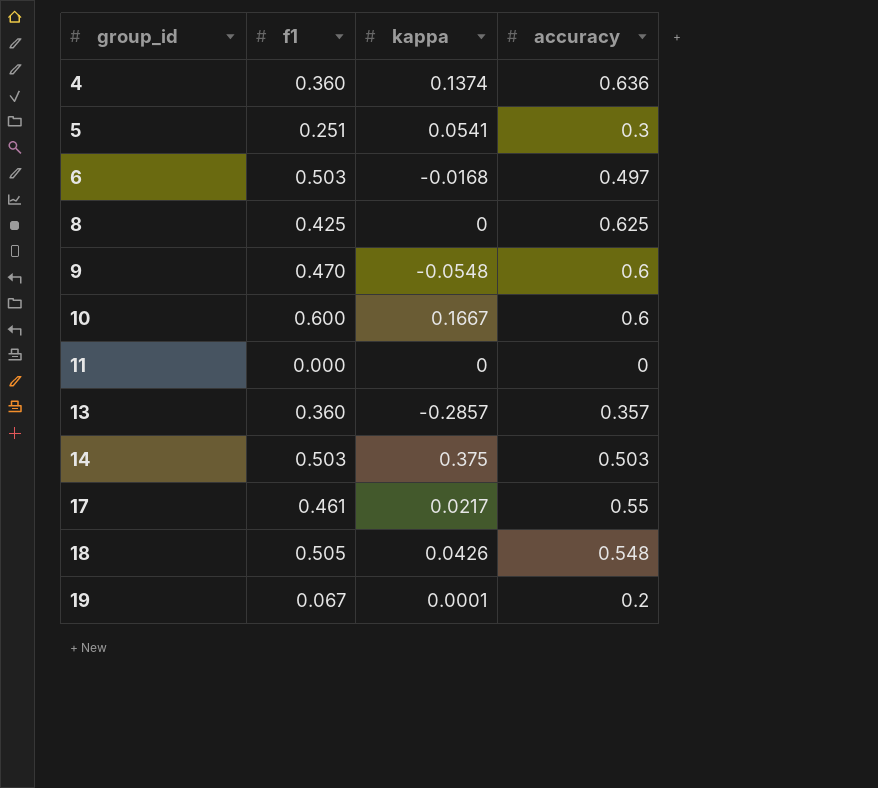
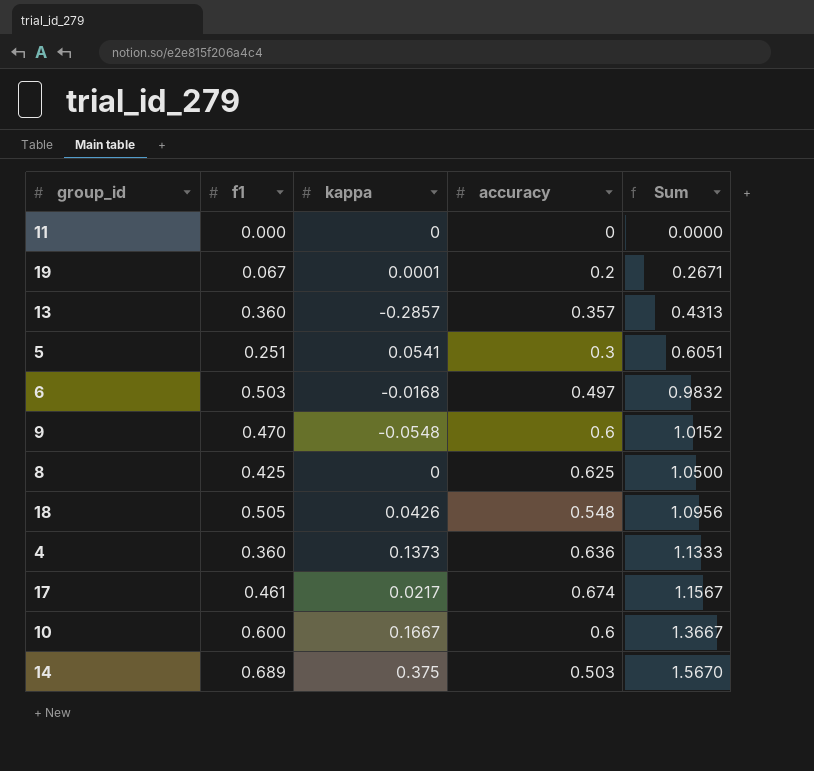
row order: group_id ascending -> Sum ascending
column Sum | formula: none -> [f1] + [kappa] + [accuracy]
4 | kappa: 0.1374 -> 0.1373
17 | accuracy: 0.55 -> 0.674
14 | f1: 0.503 -> 0.689

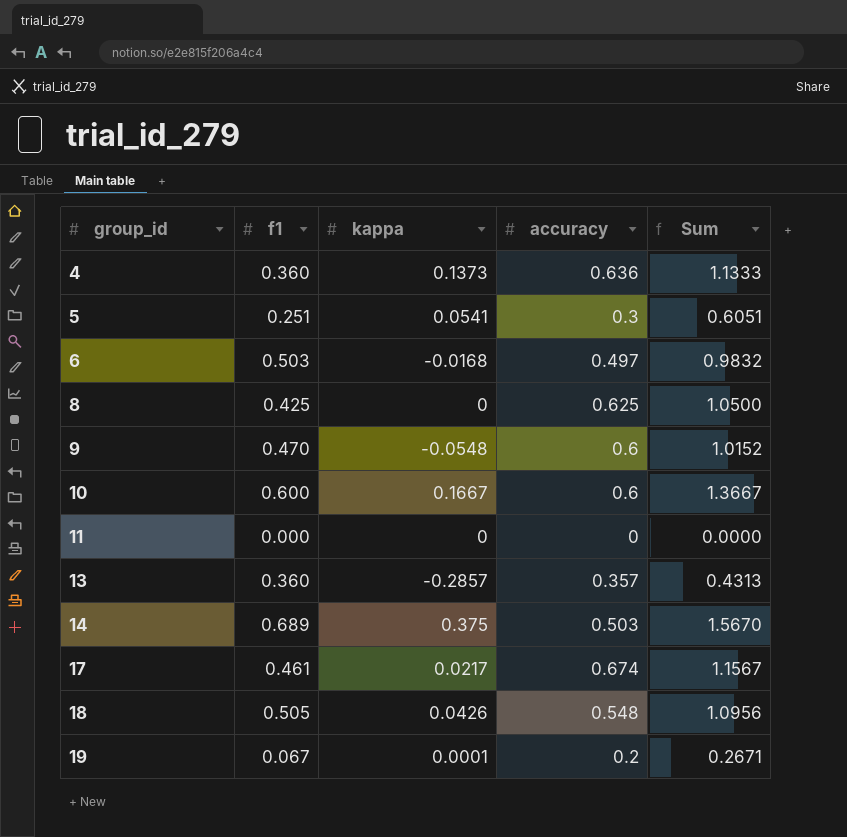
row order: Sum ascending -> group_id ascending

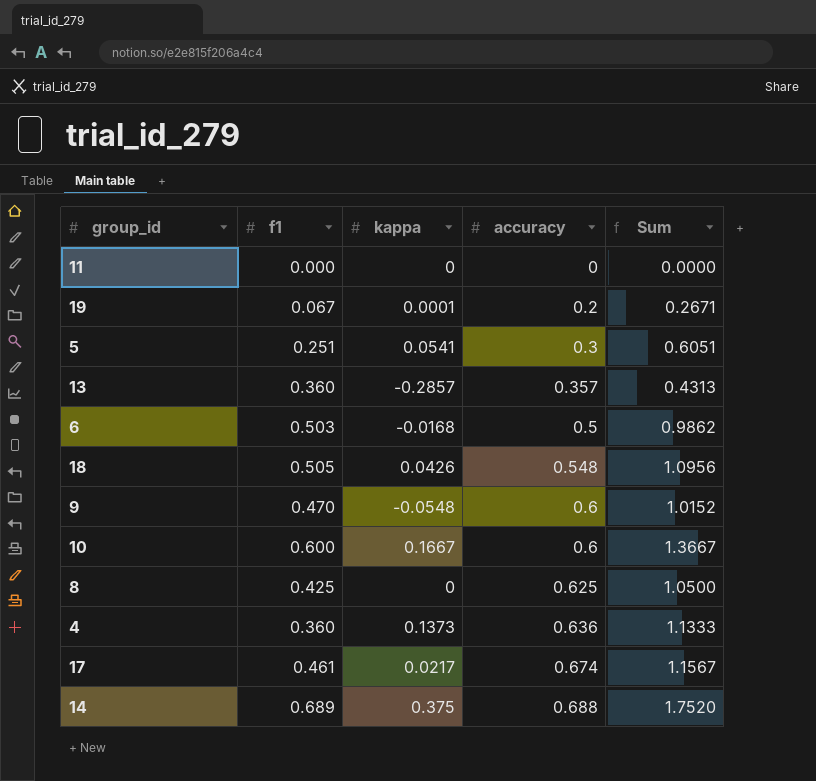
row order: group_id ascending -> accuracy ascending
6 | accuracy: 0.497 -> 0.5
6 | Sum: 0.9832 -> 0.9862
14 | accuracy: 0.503 -> 0.688
14 | Sum: 1.5670 -> 1.7520

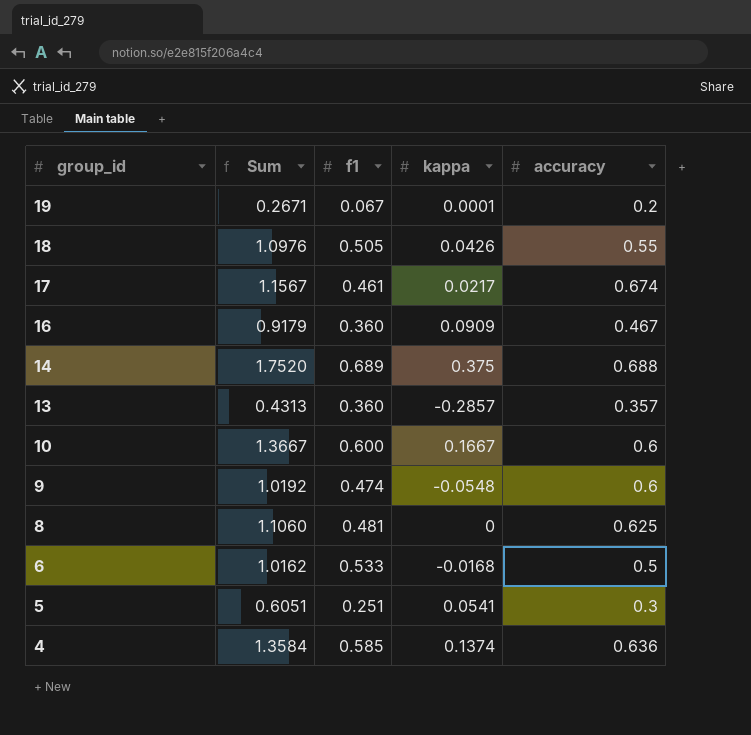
row order: accuracy ascending -> group_id descending
column Sum | position: 5 -> 2
row 11: 0.000 | 0 | 0 | 0.0000 -> none
18 | Sum: 1.0956 -> 1.0976
18 | accuracy: 0.548 -> 0.55
row 16: none -> 0.9179 | 0.360 | 0.0909 | 0.467
9 | Sum: 1.0152 -> 1.0192
9 | f1: 0.470 -> 0.474
8 | Sum: 1.0500 -> 1.1060
8 | f1: 0.425 -> 0.481
6 | Sum: 0.9862 -> 1.0162
6 | f1: 0.503 -> 0.533
4 | Sum: 1.1333 -> 1.3584
4 | f1: 0.360 -> 0.585
4 | kappa: 0.1373 -> 0.1374

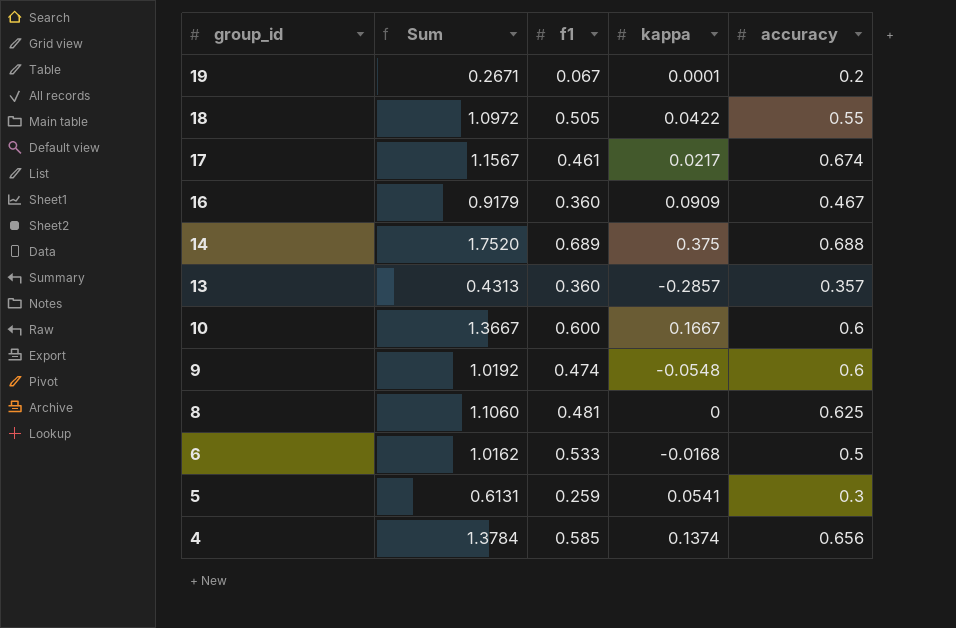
18 | Sum: 1.0976 -> 1.0972
18 | kappa: 0.0426 -> 0.0422
5 | Sum: 0.6051 -> 0.6131
5 | f1: 0.251 -> 0.259
4 | Sum: 1.3584 -> 1.3784
4 | accuracy: 0.636 -> 0.656

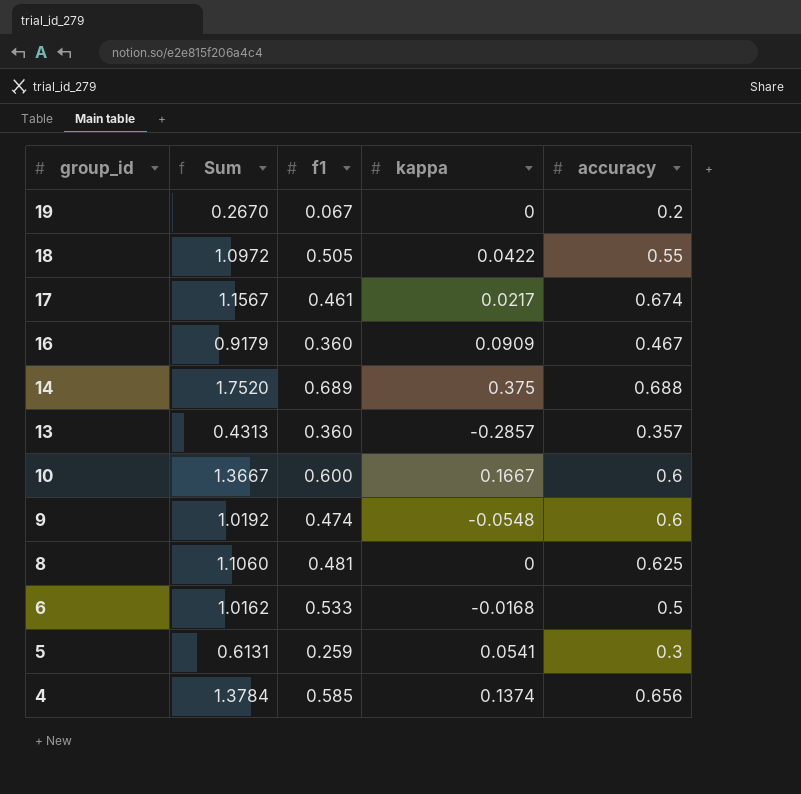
19 | Sum: 0.2671 -> 0.2670
19 | kappa: 0.0001 -> 0

